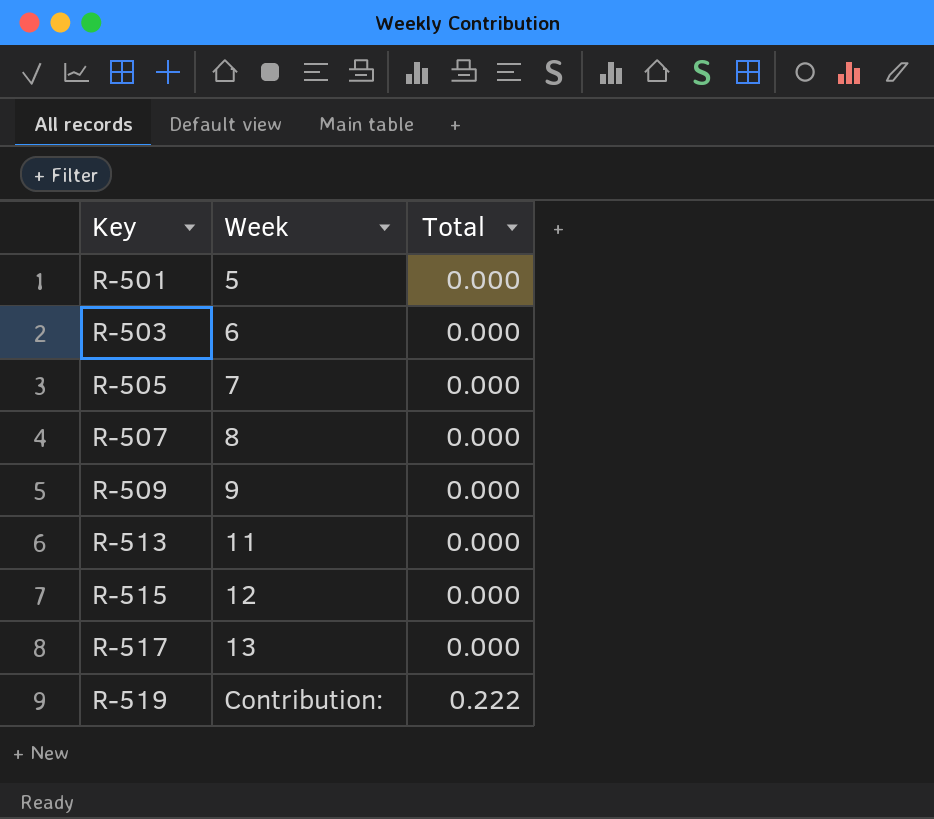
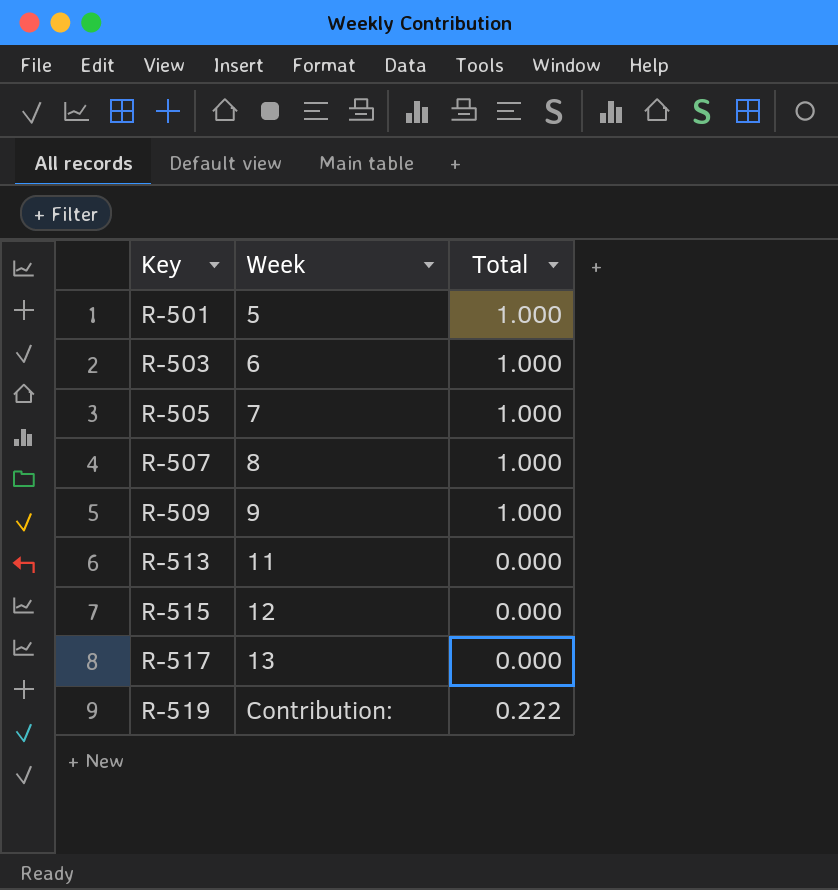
R-501 | Total: 0.000 -> 1.000
R-503 | Total: 0.000 -> 1.000
R-505 | Total: 0.000 -> 1.000
R-507 | Total: 0.000 -> 1.000
R-509 | Total: 0.000 -> 1.000

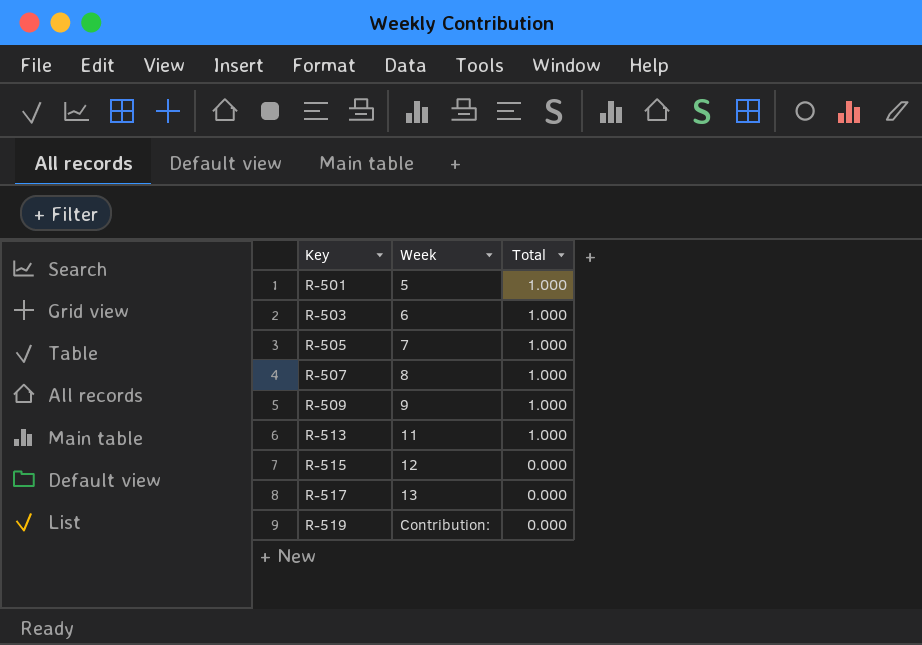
R-513 | Total: 0.000 -> 1.000
R-519 | Total: 0.222 -> 0.000

